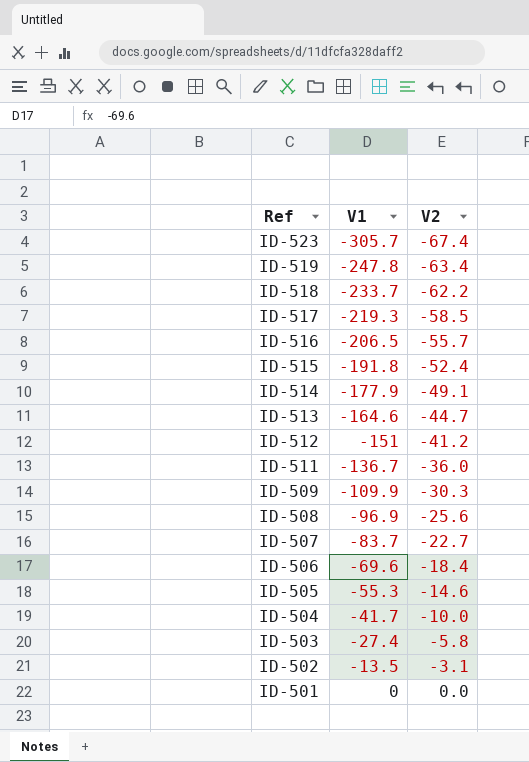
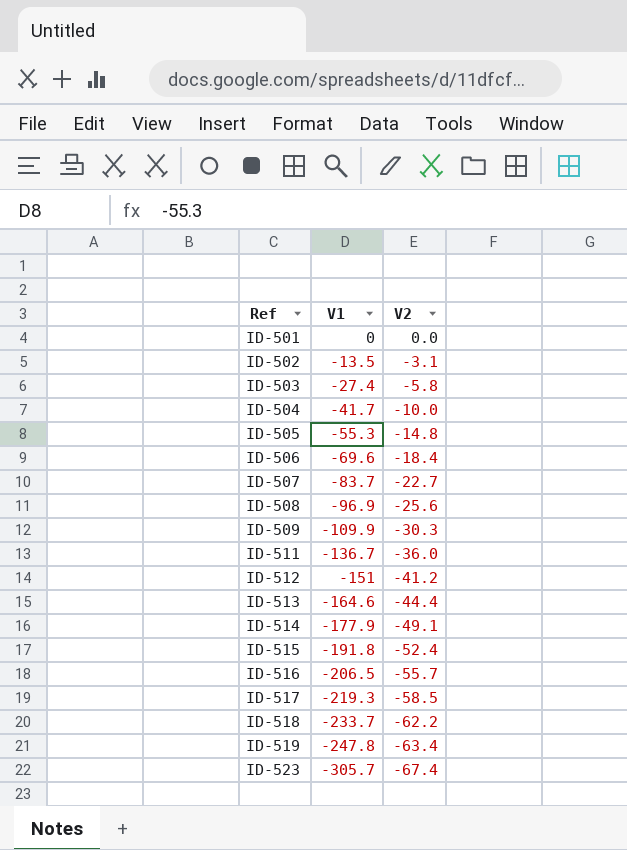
row order: Ref descending -> Ref ascending
ID-505 | V2: -14.6 -> -14.8
ID-513 | V2: -44.7 -> -44.4

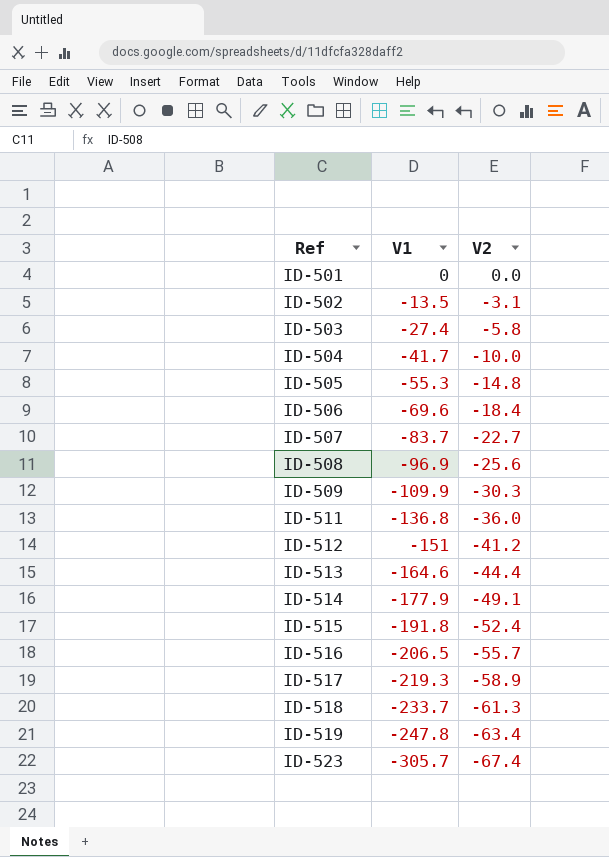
ID-511 | V1: -136.7 -> -136.8
ID-517 | V2: -58.5 -> -58.9
ID-518 | V2: -62.2 -> -61.3

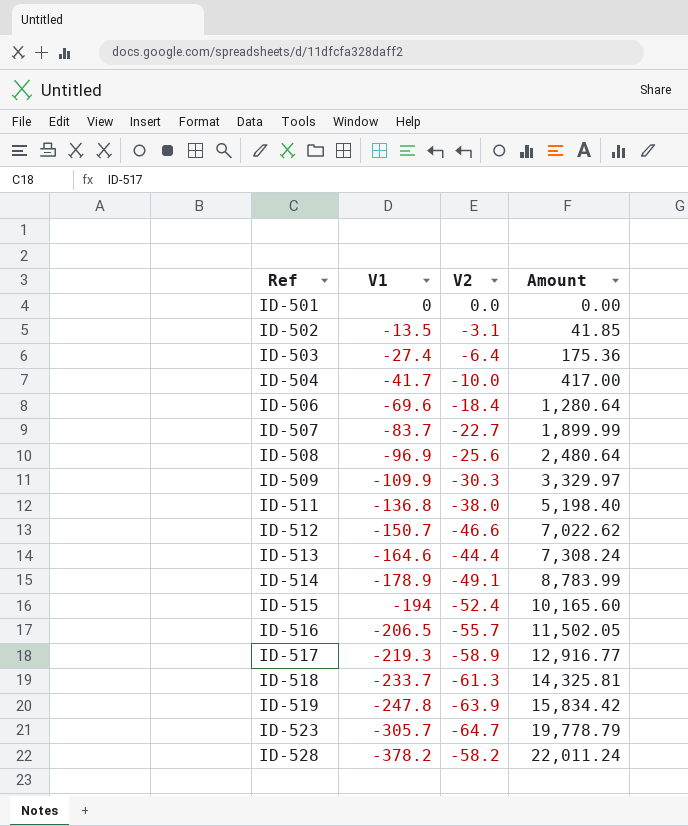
column Amount | formula: none -> [V1] * [V2]
row ID-505: -55.3 | -14.8 -> none
ID-503 | V2: -5.8 -> -6.4
ID-511 | V2: -36.0 -> -38.0
ID-512 | V1: -151 -> -150.7
ID-512 | V2: -41.2 -> -46.6
ID-514 | V1: -177.9 -> -178.9
ID-515 | V1: -191.8 -> -194
ID-519 | V2: -63.4 -> -63.9
ID-523 | V2: -67.4 -> -64.7
row ID-528: none -> -378.2 | -58.2 | 22,011.24

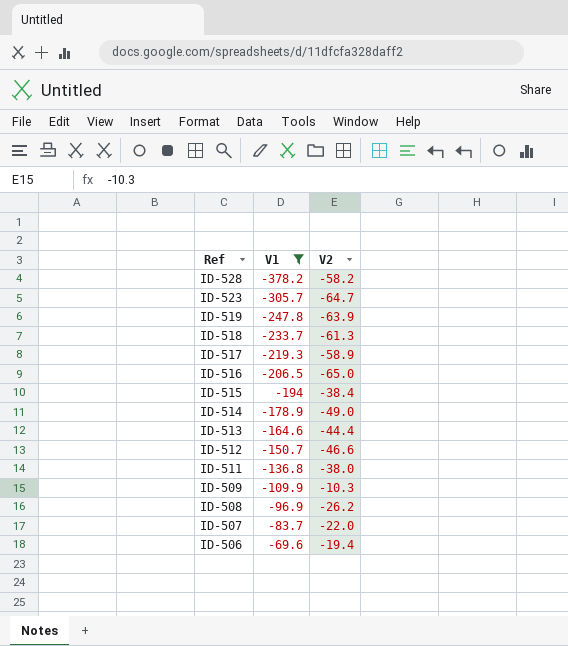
filter: none -> V1 <= -69.6
row order: Ref ascending -> Ref descending
column Amount | formula: [V1] * [V2] -> none
ID-516 | V2: -55.7 -> -65.0
ID-515 | V2: -52.4 -> -38.4
ID-514 | V2: -49.1 -> -49.0
ID-509 | V2: -30.3 -> -10.3
ID-508 | V2: -25.6 -> -26.2
ID-507 | V2: -22.7 -> -22.0
ID-506 | V2: -18.4 -> -19.4

